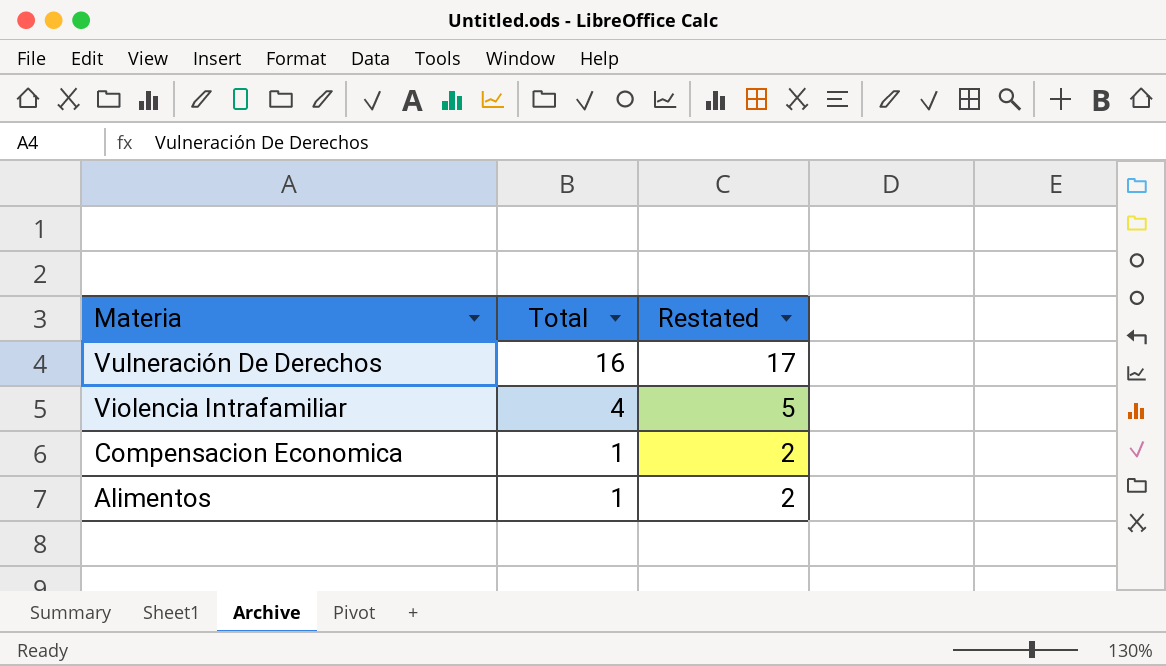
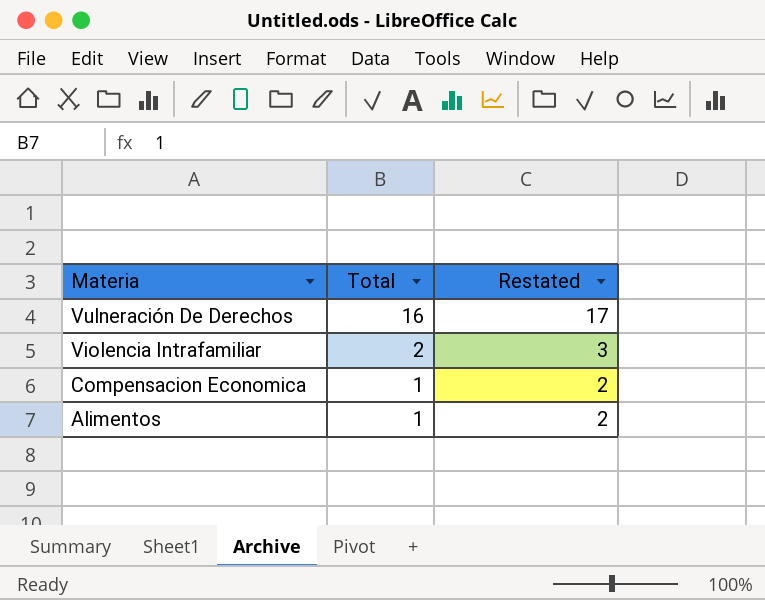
Violencia Intrafamiliar | Total: 4 -> 2
Violencia Intrafamiliar | Restated: 5 -> 3

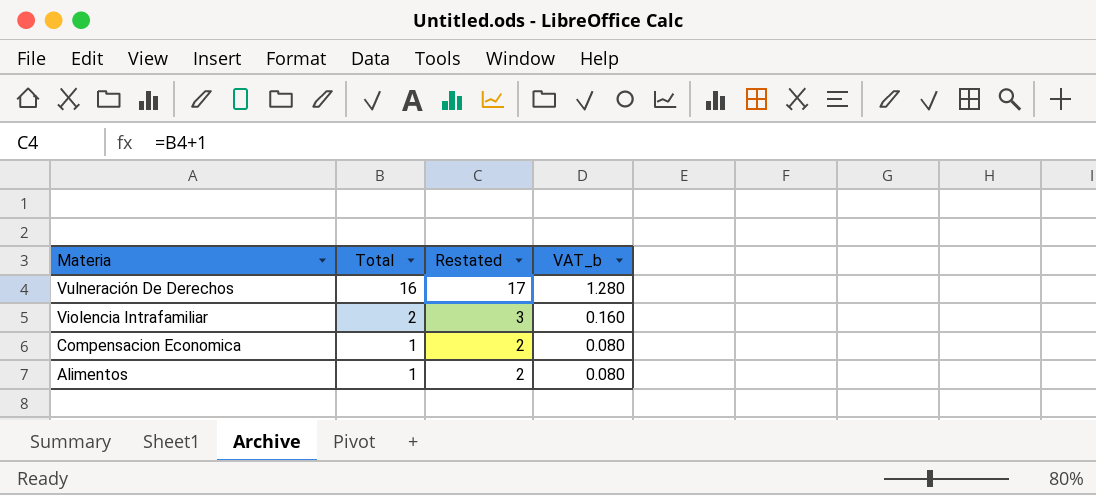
column VAT_b | formula: none -> [Total] * 0.08

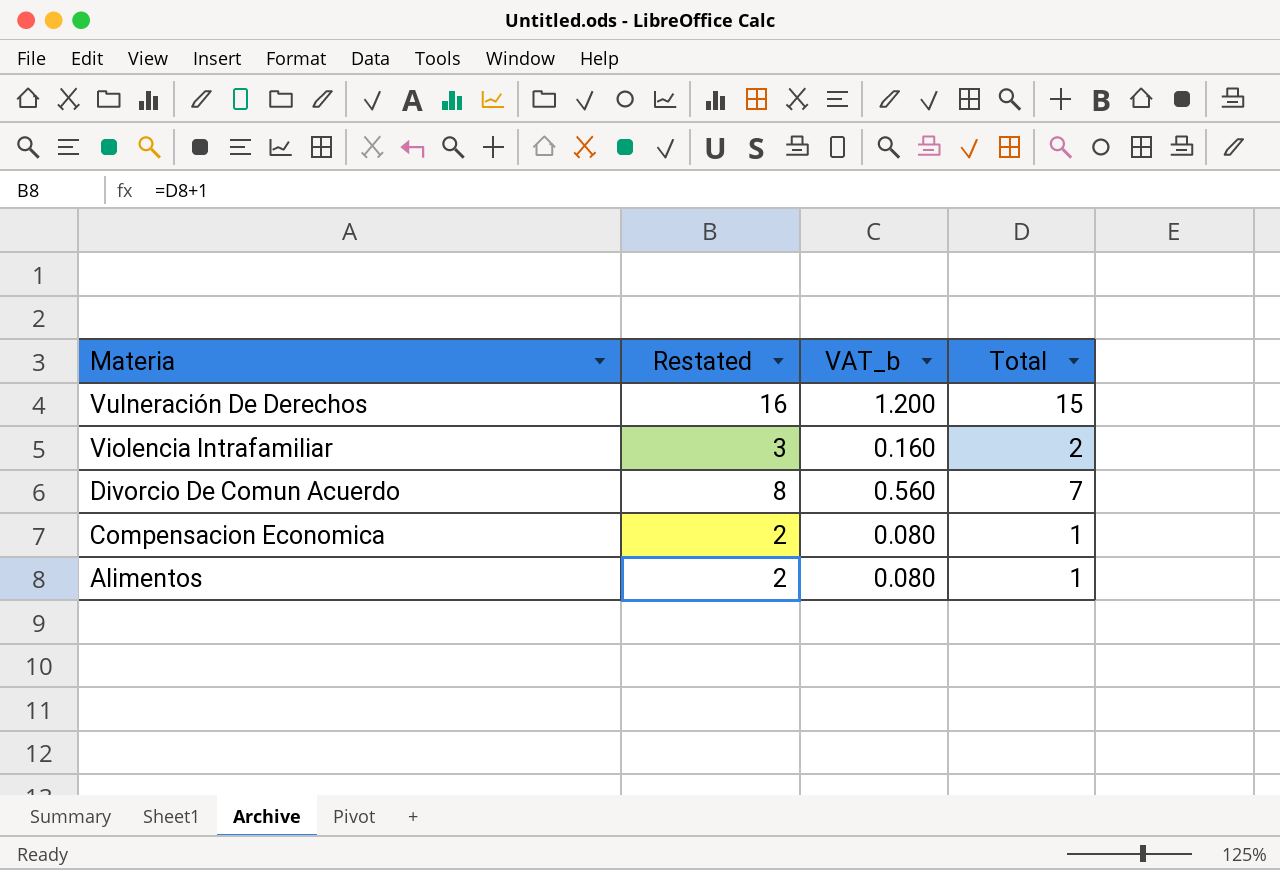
column Total | position: 2 -> 4
Vulneración De Derechos | Restated: 17 -> 16
Vulneración De Derechos | VAT_b: 1.280 -> 1.200
Vulneración De Derechos | Total: 16 -> 15
row Divorcio De Comun Acuerdo: none -> 8 | 0.560 | 7

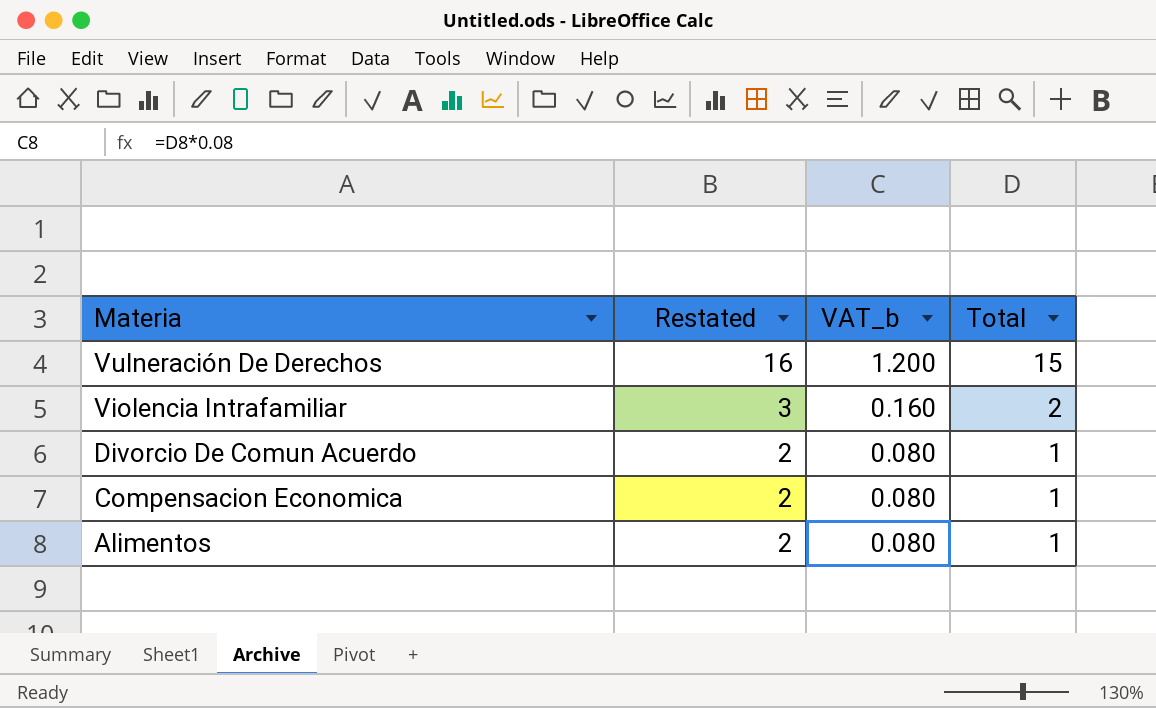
Divorcio De Comun Acuerdo | Restated: 8 -> 2
Divorcio De Comun Acuerdo | VAT_b: 0.560 -> 0.080
Divorcio De Comun Acuerdo | Total: 7 -> 1

